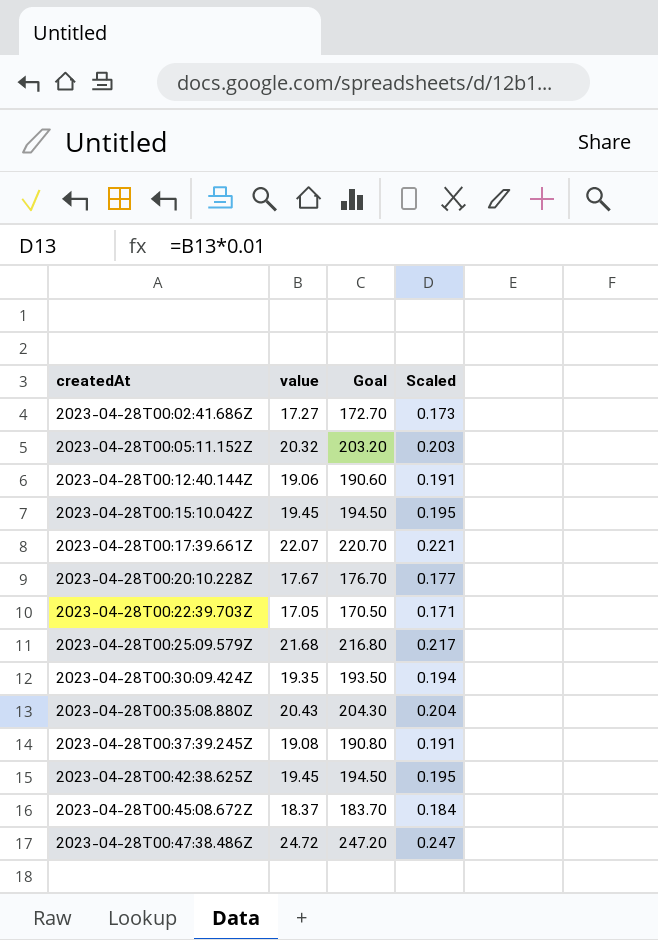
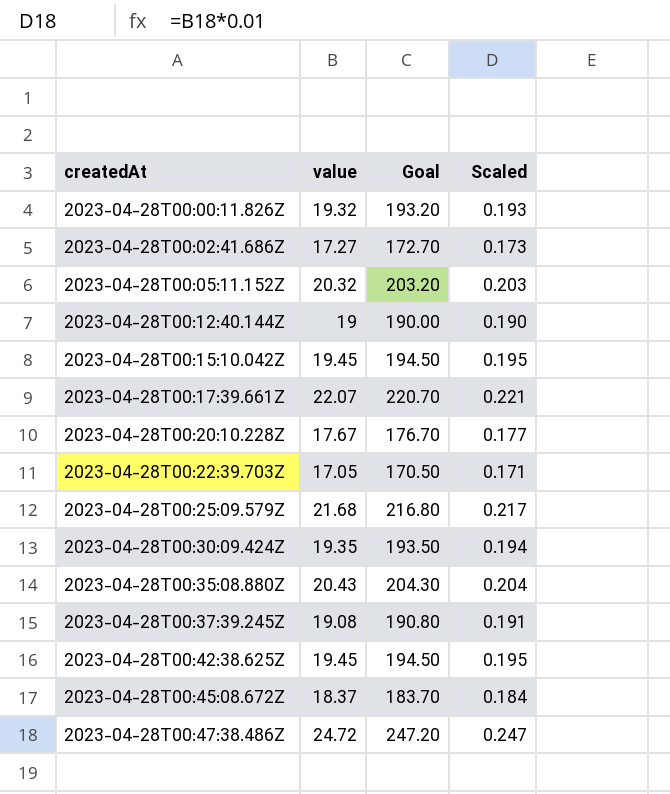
row 2023-04-28T00:00:11.826Z: none -> 19.32 | 193.20 | 0.193
2023-04-28T00:12:40.144Z | value: 19.06 -> 19
2023-04-28T00:12:40.144Z | Goal: 190.60 -> 190.00
2023-04-28T00:12:40.144Z | Scaled: 0.191 -> 0.190

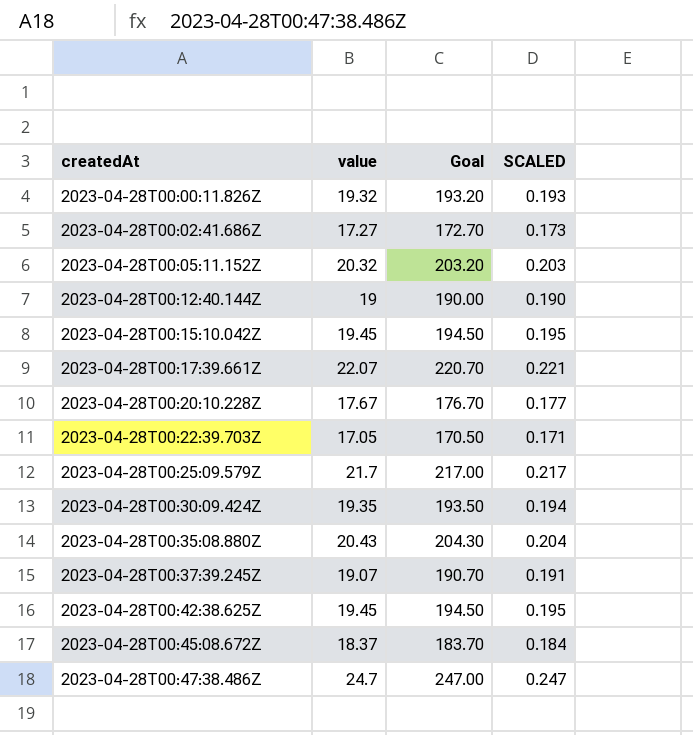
column name: Scaled -> SCALED
2023-04-28T00:25:09.579Z | value: 21.68 -> 21.7
2023-04-28T00:25:09.579Z | Goal: 216.80 -> 217.00
2023-04-28T00:37:39.245Z | value: 19.08 -> 19.07
2023-04-28T00:37:39.245Z | Goal: 190.80 -> 190.70
2023-04-28T00:47:38.486Z | value: 24.72 -> 24.7
2023-04-28T00:47:38.486Z | Goal: 247.20 -> 247.00

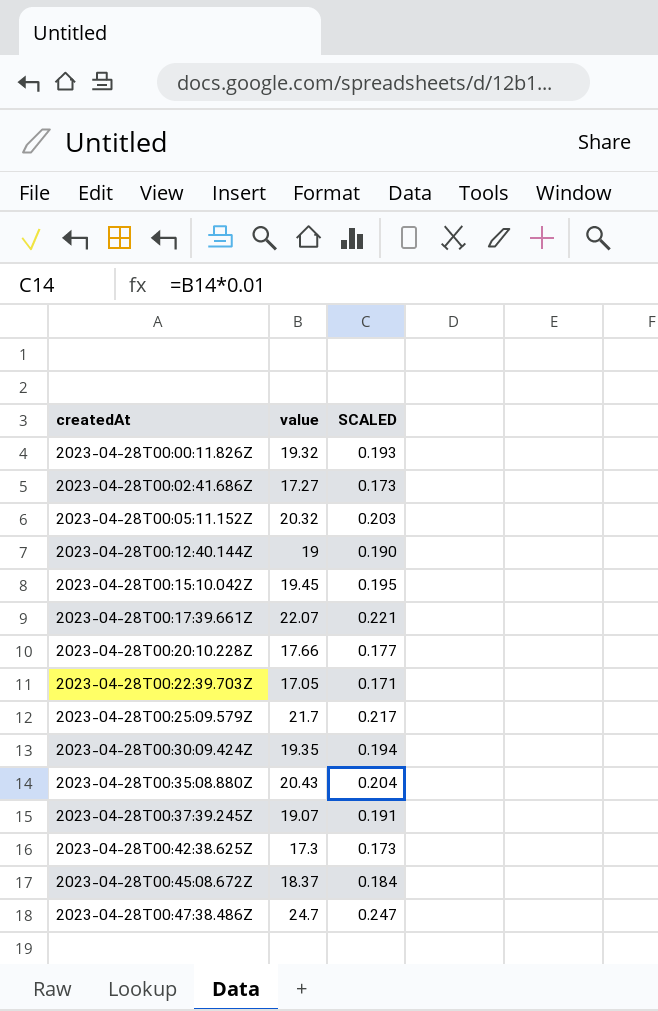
column Goal | formula: [value] * 10 -> none
2023-04-28T00:20:10.228Z | value: 17.67 -> 17.66
2023-04-28T00:42:38.625Z | value: 19.45 -> 17.3
2023-04-28T00:42:38.625Z | SCALED: 0.195 -> 0.173

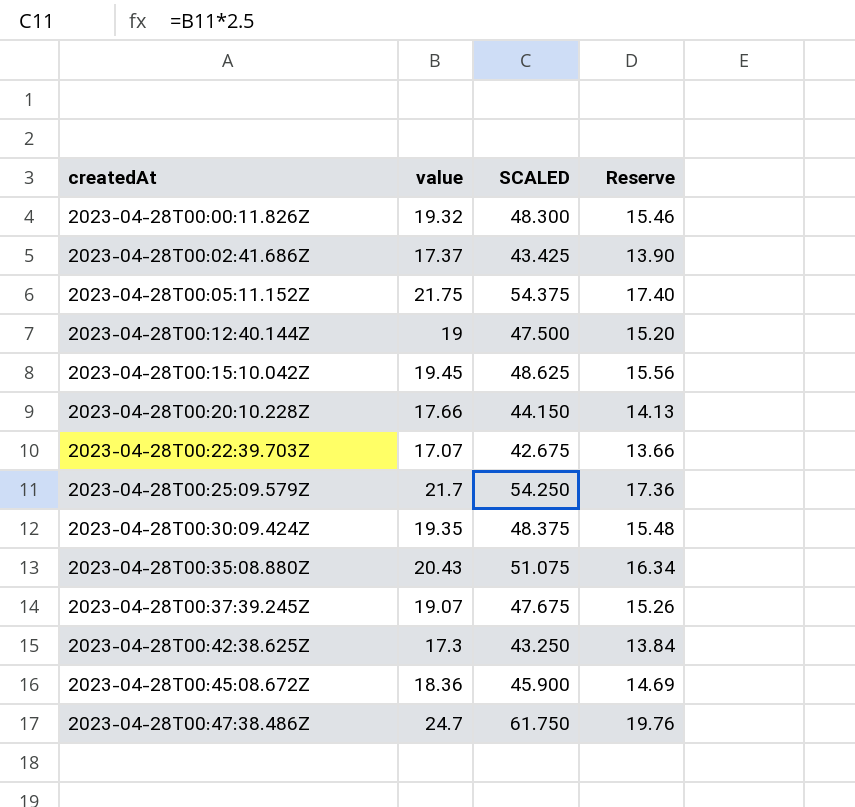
column SCALED | formula: [value] * 0.01 -> [value] * 2.5
column Reserve | formula: none -> [value] * 0.8
row 2023-04-28T00:17:39.661Z: 22.07 | 0.221 -> none
2023-04-28T00:02:41.686Z | value: 17.27 -> 17.37
2023-04-28T00:05:11.152Z | value: 20.32 -> 21.75
2023-04-28T00:22:39.703Z | value: 17.05 -> 17.07
2023-04-28T00:45:08.672Z | value: 18.37 -> 18.36

